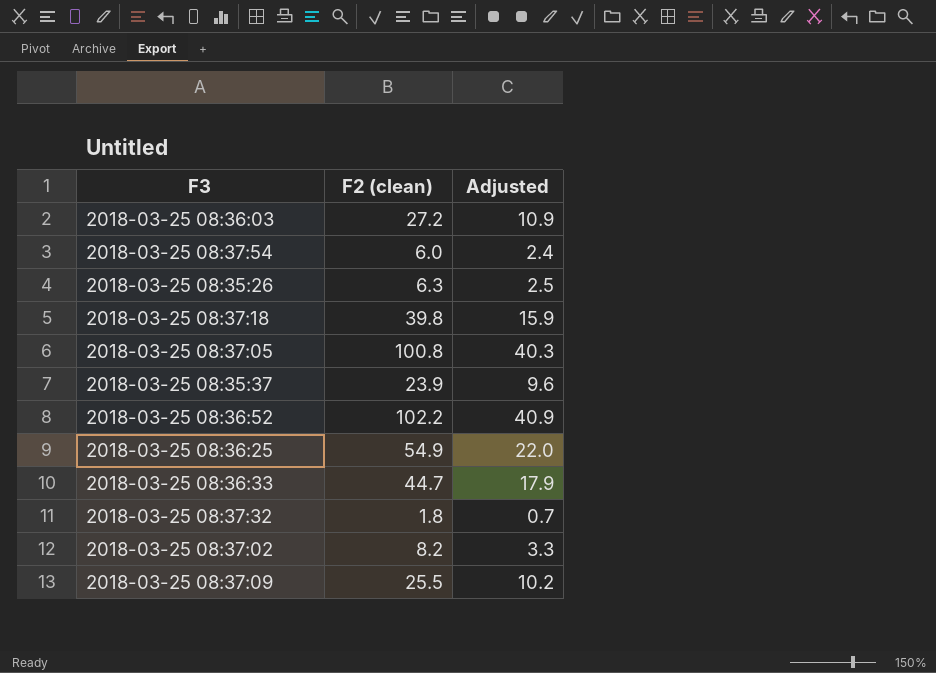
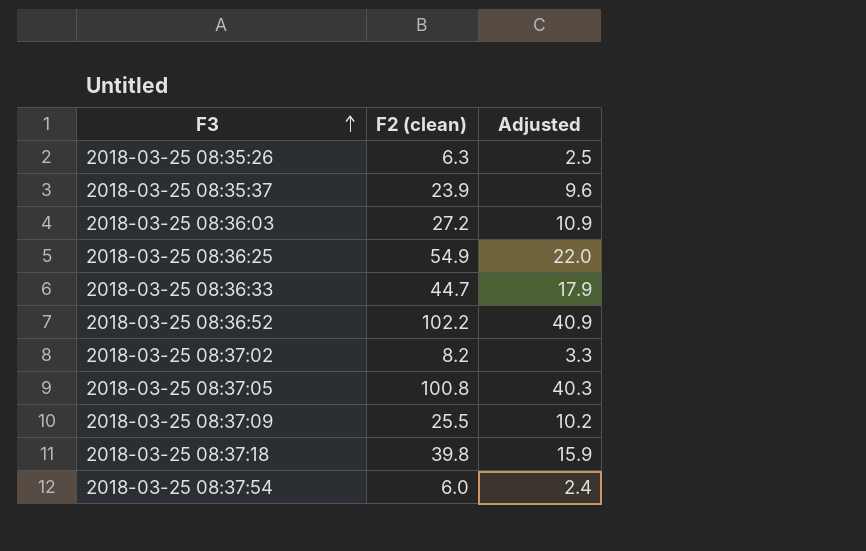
row order: none -> F3 ascending
row 2018-03-25 08:37:32: 1.8 | 0.7 -> none

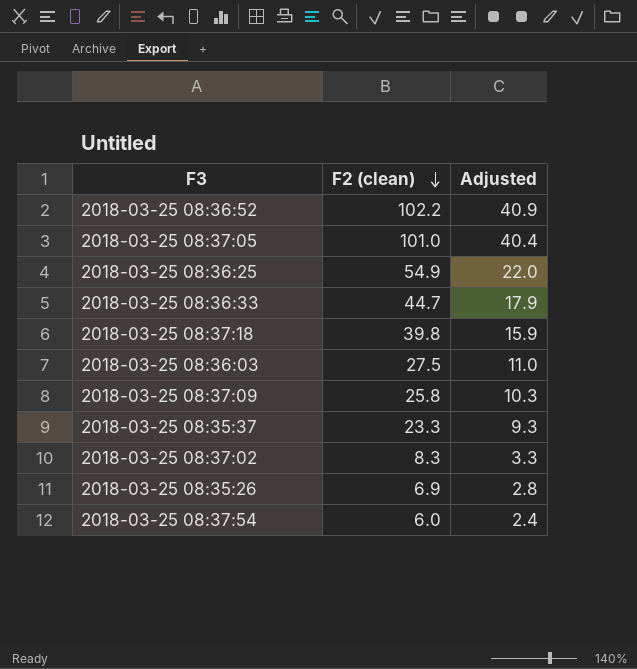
row order: F3 ascending -> F2 (clean) descending
2018-03-25 08:37:05 | F2 (clean): 100.8 -> 101.0
2018-03-25 08:37:05 | Adjusted: 40.3 -> 40.4
2018-03-25 08:36:03 | F2 (clean): 27.2 -> 27.5
2018-03-25 08:36:03 | Adjusted: 10.9 -> 11.0
2018-03-25 08:37:09 | F2 (clean): 25.5 -> 25.8
2018-03-25 08:37:09 | Adjusted: 10.2 -> 10.3
2018-03-25 08:35:37 | F2 (clean): 23.9 -> 23.3
2018-03-25 08:35:37 | Adjusted: 9.6 -> 9.3
2018-03-25 08:37:02 | F2 (clean): 8.2 -> 8.3
2018-03-25 08:35:26 | F2 (clean): 6.3 -> 6.9
2018-03-25 08:35:26 | Adjusted: 2.5 -> 2.8

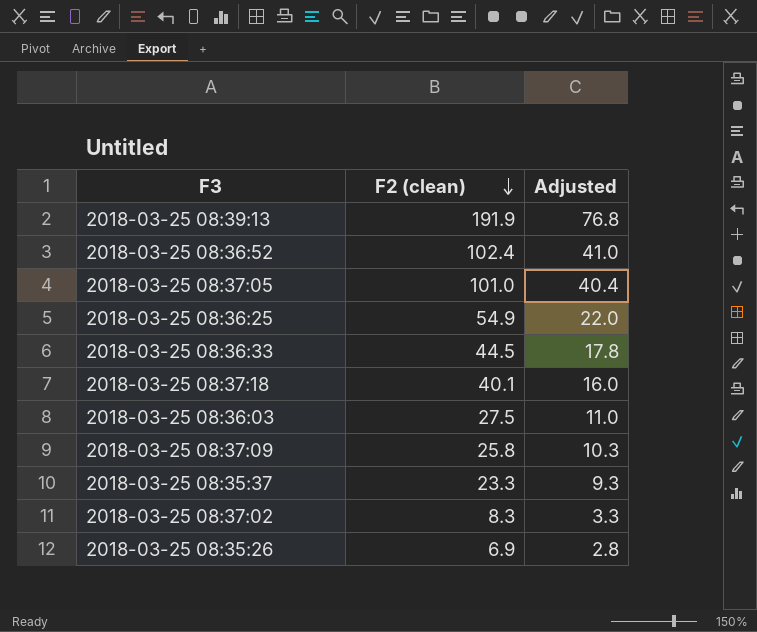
row 2018-03-25 08:37:54: 6.0 | 2.4 -> none
row 2018-03-25 08:39:13: none -> 191.9 | 76.8
2018-03-25 08:36:52 | F2 (clean): 102.2 -> 102.4
2018-03-25 08:36:52 | Adjusted: 40.9 -> 41.0
2018-03-25 08:36:33 | F2 (clean): 44.7 -> 44.5
2018-03-25 08:36:33 | Adjusted: 17.9 -> 17.8
2018-03-25 08:37:18 | F2 (clean): 39.8 -> 40.1
2018-03-25 08:37:18 | Adjusted: 15.9 -> 16.0

